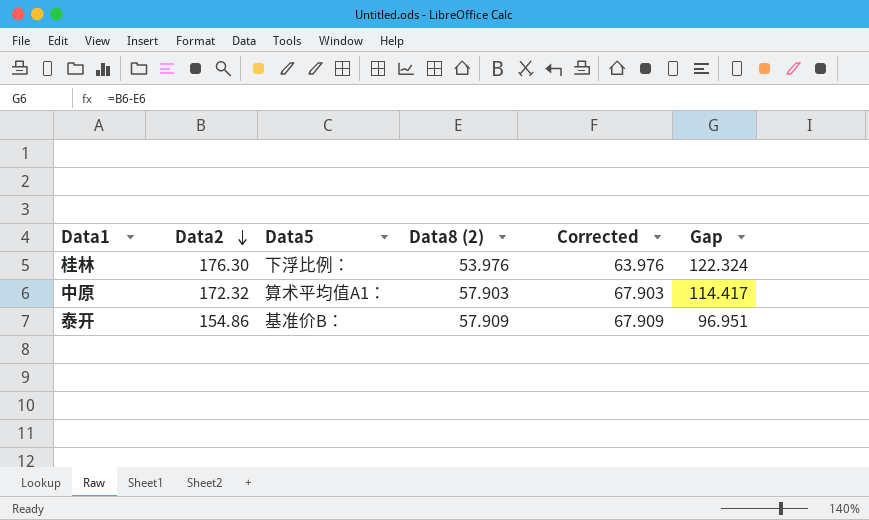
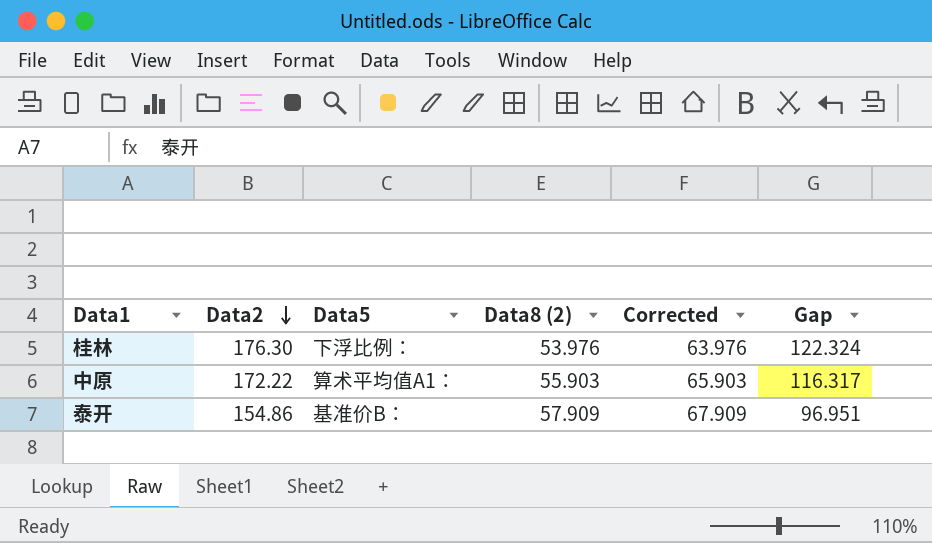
中原 | Data2: 172.32 -> 172.22
中原 | Data8 (2): 57.903 -> 55.903
中原 | Corrected: 67.903 -> 65.903
中原 | Gap: 114.417 -> 116.317

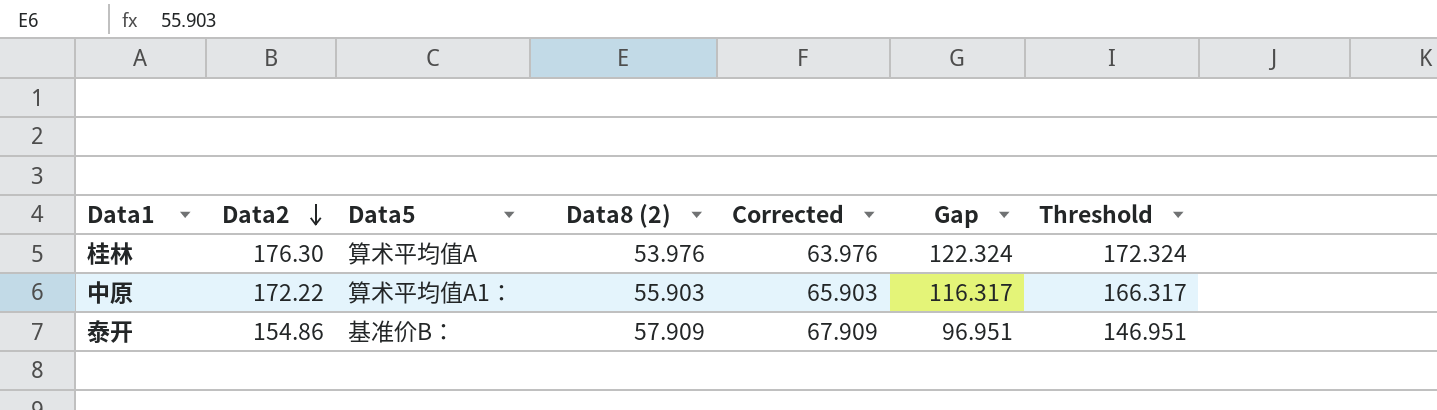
column Threshold | formula: none -> [Gap] + 50
桂林 | Data5: 下浮比例： -> 算术平均值A

